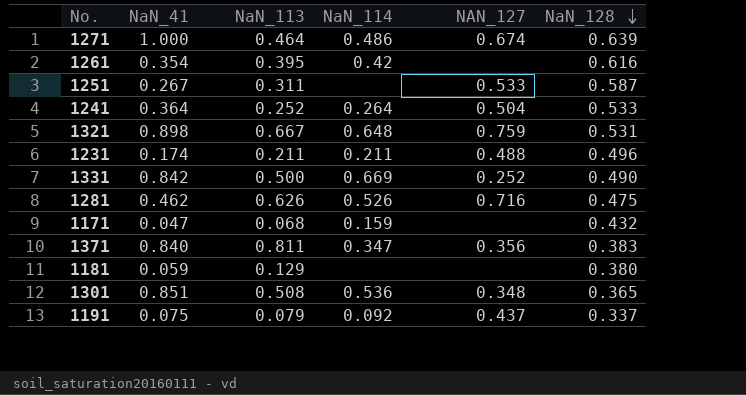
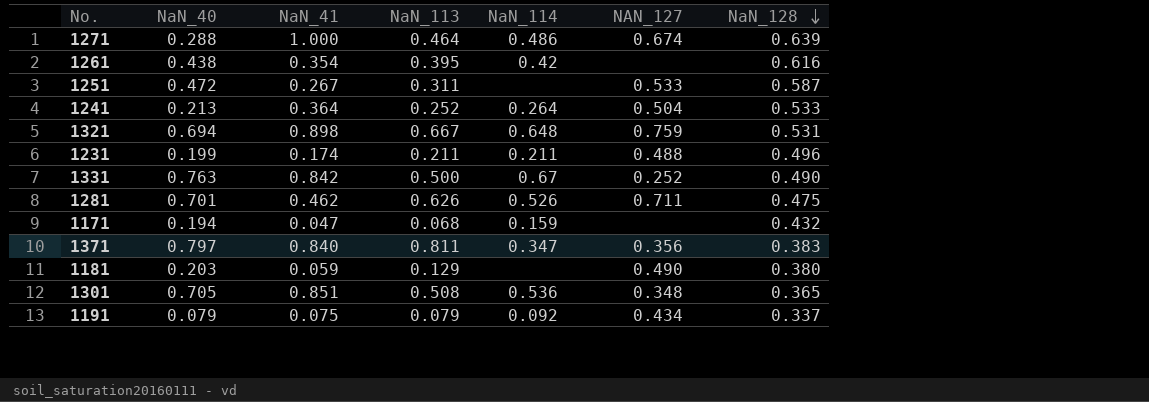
column NaN_40 | position: none -> 2
1331 | NaN_114: 0.669 -> 0.67
1281 | NAN_127: 0.716 -> 0.711
1181 | NAN_127: none -> 0.490
1191 | NAN_127: 0.437 -> 0.434

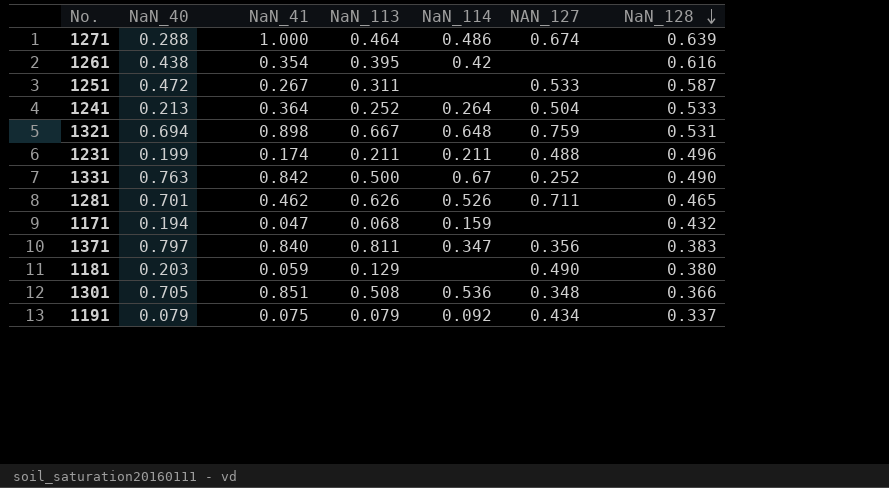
1281 | NaN_128: 0.475 -> 0.465
1301 | NaN_128: 0.365 -> 0.366

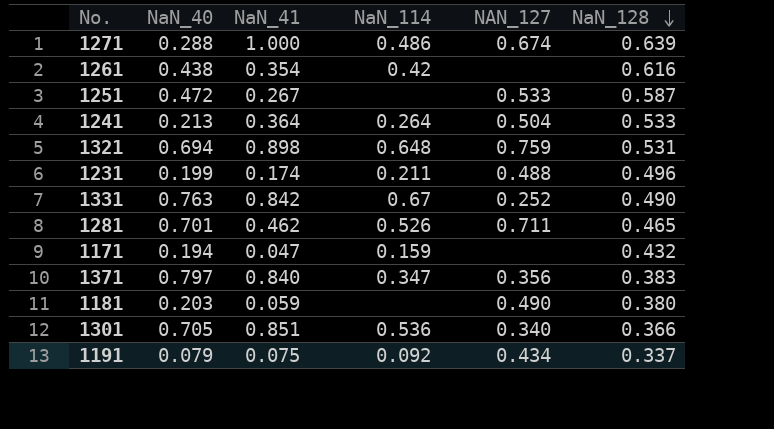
column NaN_113 | position: 4 -> none
1301 | NAN_127: 0.348 -> 0.340

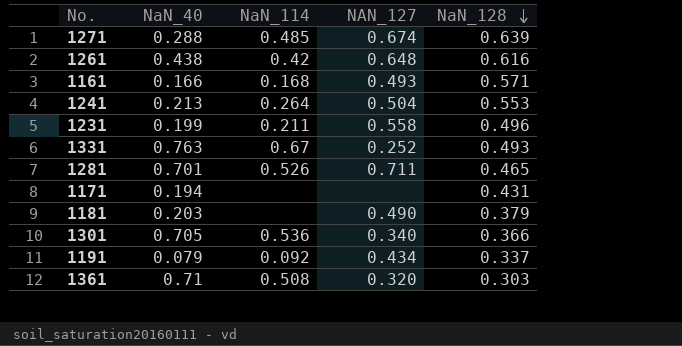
column NaN_41 | position: 3 -> none
row 1251: 0.472 | 0.267 | none | 0.533 | 0.587 -> none
row 1321: 0.694 | 0.898 | 0.648 | 0.759 | 0.531 -> none
row 1371: 0.797 | 0.840 | 0.347 | 0.356 | 0.383 -> none
1271 | NaN_114: 0.486 -> 0.485
1261 | NAN_127: none -> 0.648
row 1161: none -> 0.166 | 0.168 | 0.493 | 0.571
1241 | NaN_128: 0.533 -> 0.553
1231 | NAN_127: 0.488 -> 0.558
1331 | NaN_128: 0.490 -> 0.493
1171 | NaN_114: 0.159 -> none
1171 | NaN_128: 0.432 -> 0.431
1181 | NaN_128: 0.380 -> 0.379
row 1361: none -> 0.71 | 0.508 | 0.320 | 0.303

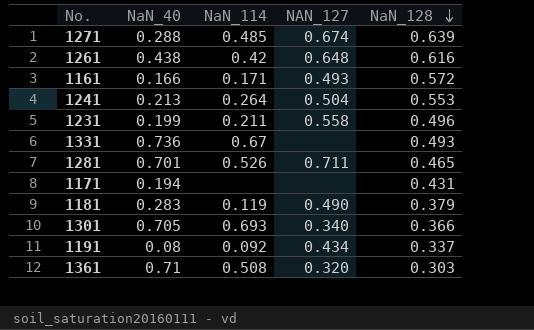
1161 | NaN_114: 0.168 -> 0.171
1161 | NaN_128: 0.571 -> 0.572
1331 | NaN_40: 0.763 -> 0.736
1331 | NAN_127: 0.252 -> none
1181 | NaN_40: 0.203 -> 0.283
1181 | NaN_114: none -> 0.119
1301 | NaN_114: 0.536 -> 0.693
1191 | NaN_40: 0.079 -> 0.08

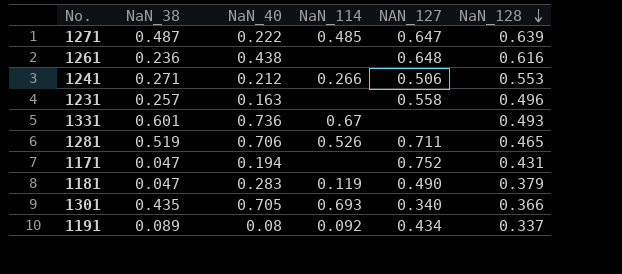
column NaN_38 | position: none -> 2
row 1161: 0.166 | 0.171 | 0.493 | 0.572 -> none
row 1361: 0.71 | 0.508 | 0.320 | 0.303 -> none
1271 | NaN_40: 0.288 -> 0.222
1271 | NAN_127: 0.674 -> 0.647
1261 | NaN_114: 0.42 -> none
1241 | NaN_40: 0.213 -> 0.212
1241 | NaN_114: 0.264 -> 0.266
1241 | NAN_127: 0.504 -> 0.506
1231 | NaN_40: 0.199 -> 0.163
1231 | NaN_114: 0.211 -> none
1281 | NaN_40: 0.701 -> 0.706
1171 | NAN_127: none -> 0.752

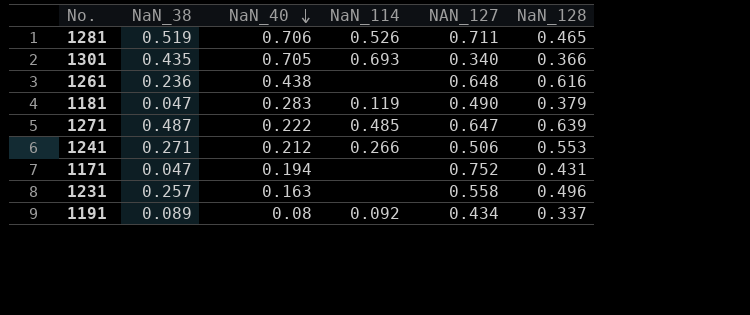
row order: NaN_128 descending -> NaN_40 descending
row 1331: 0.601 | 0.736 | 0.67 | none | 0.493 -> none

